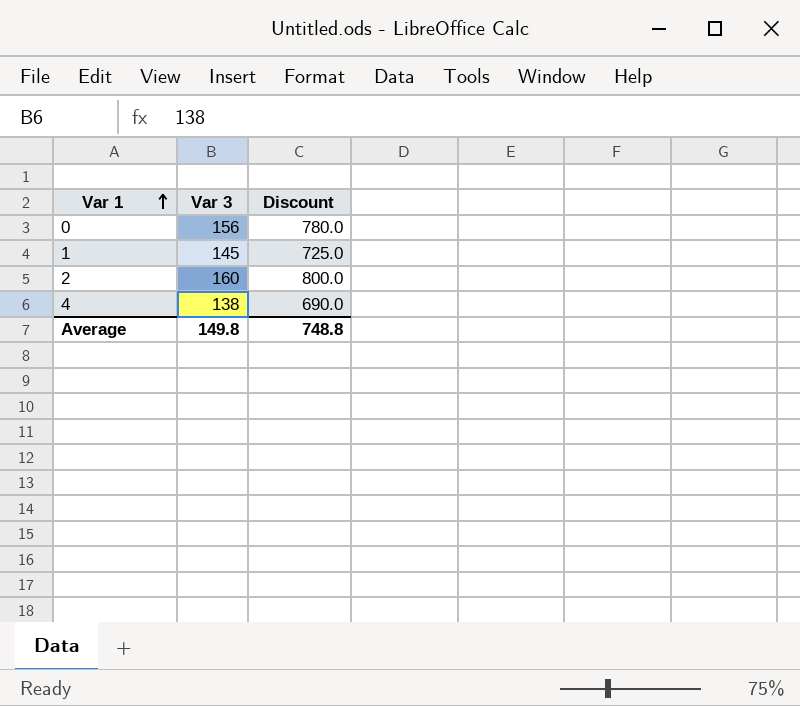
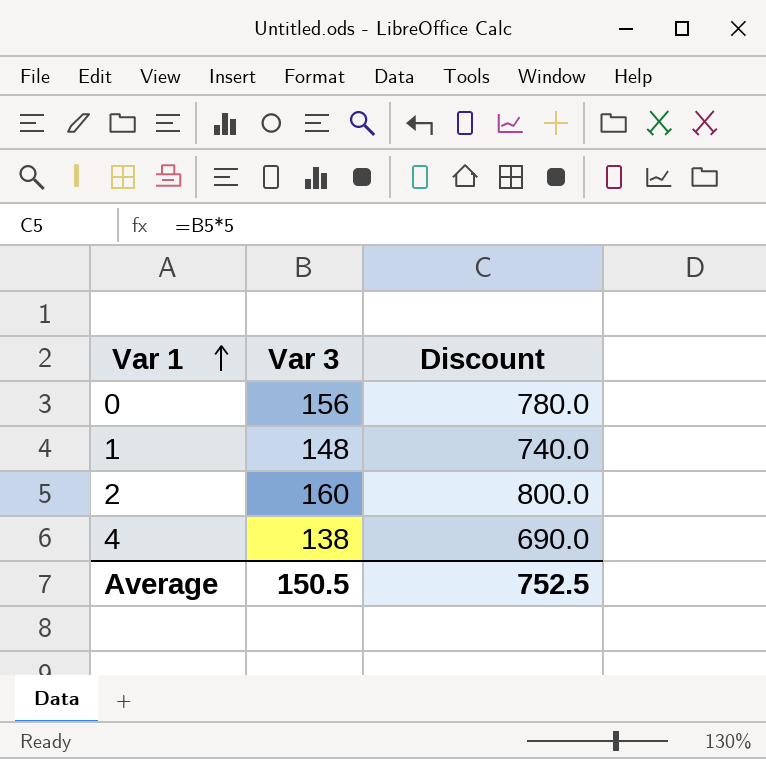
1 | Var 3: 145 -> 148
1 | Discount: 725.0 -> 740.0
Average | Var 3: 149.8 -> 150.5
Average | Discount: 748.8 -> 752.5

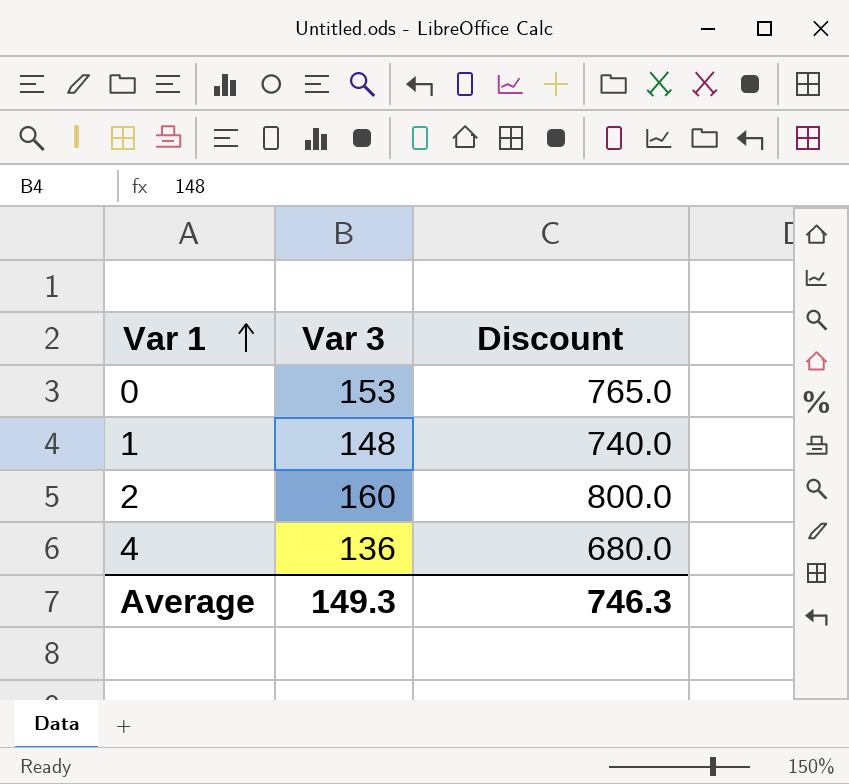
0 | Var 3: 156 -> 153
0 | Discount: 780.0 -> 765.0
4 | Var 3: 138 -> 136
4 | Discount: 690.0 -> 680.0
Average | Var 3: 150.5 -> 149.3
Average | Discount: 752.5 -> 746.3

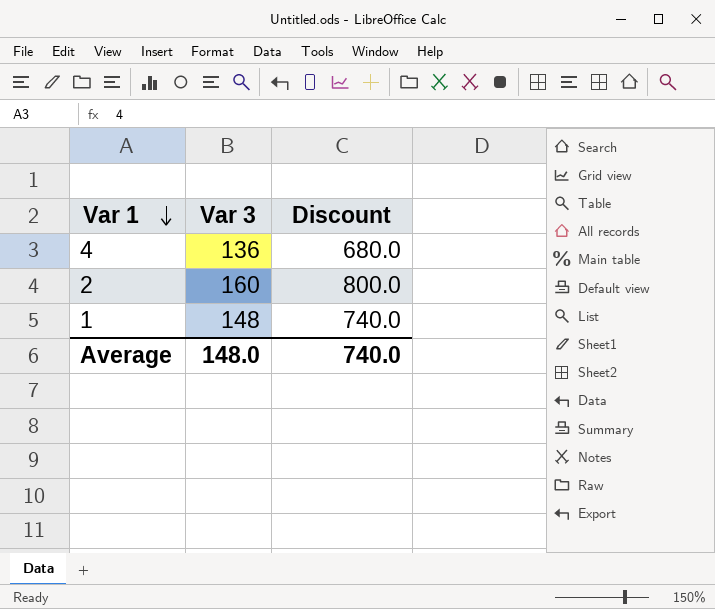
row order: Var 1 ascending -> Var 1 descending
row 0: 153 | 765.0 -> none
Average | Var 3: 149.3 -> 148.0
Average | Discount: 746.3 -> 740.0

